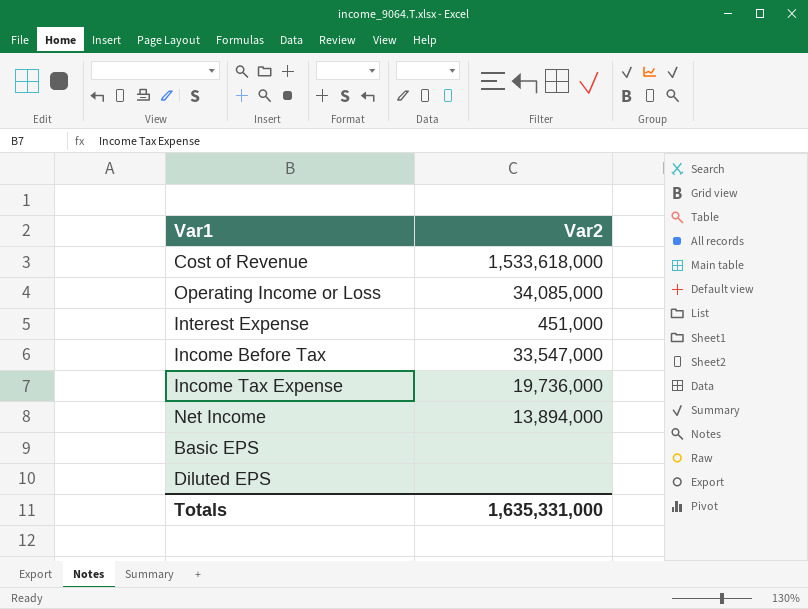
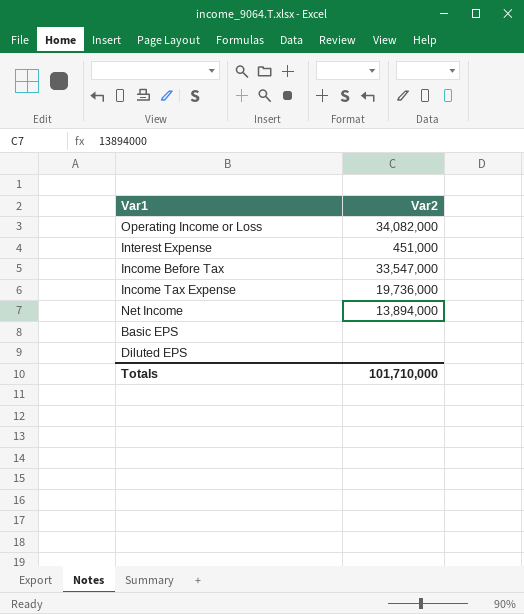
row Cost of Revenue: 1,533,618,000 -> none
Operating Income or Loss | Var2: 34,085,000 -> 34,082,000
Totals | Var2: 1,635,331,000 -> 101,710,000

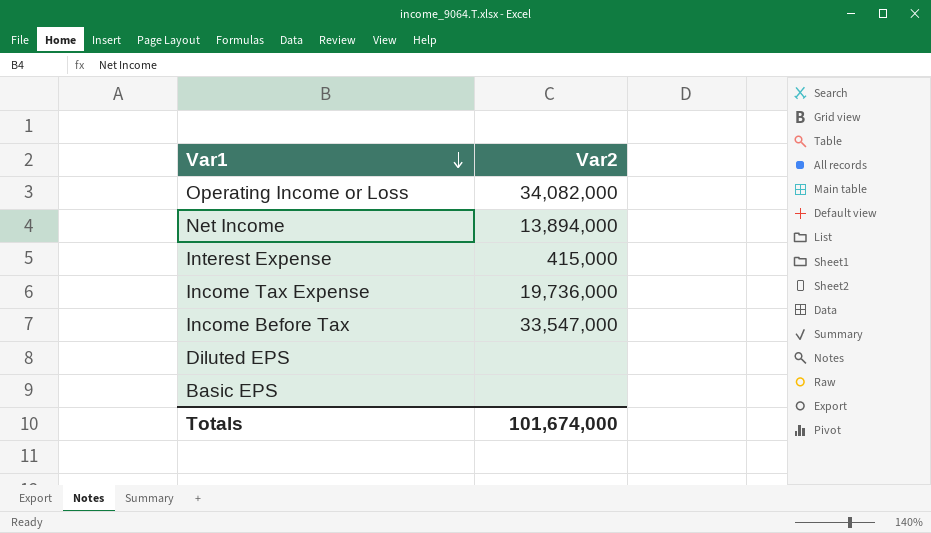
row order: none -> Var1 descending
Interest Expense | Var2: 451,000 -> 415,000
Totals | Var2: 101,710,000 -> 101,674,000

